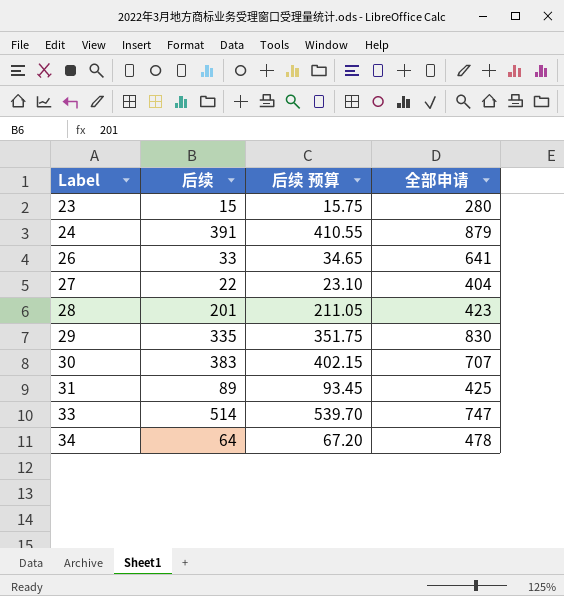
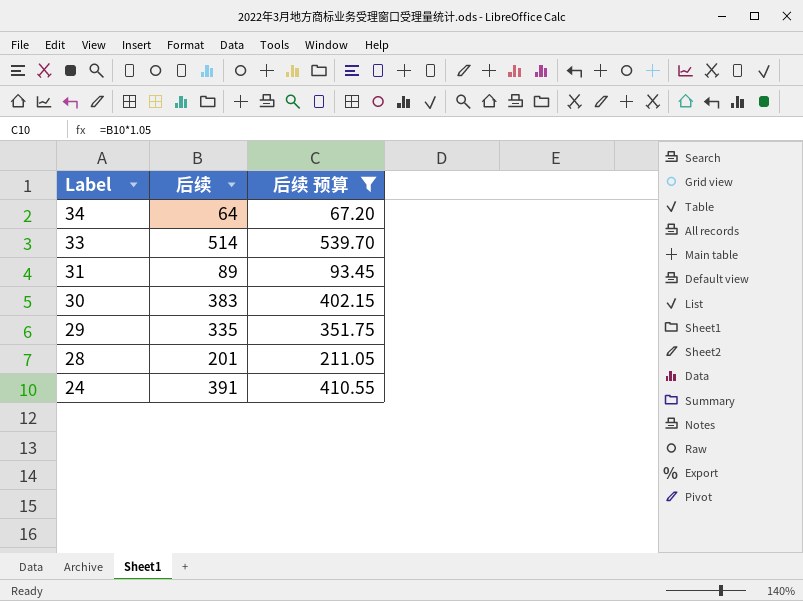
filter: none -> 后续 预算 >= 67.20
row order: Label ascending -> Label descending
column 全部申请 | position: 4 -> none

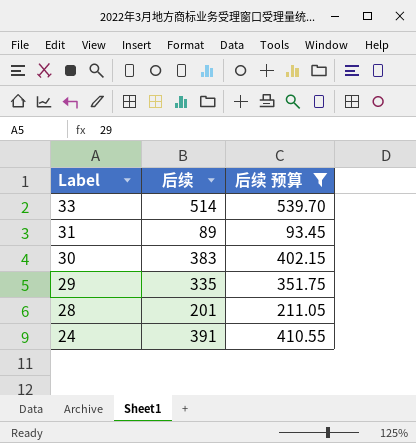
row 34: 64 | 67.20 -> none

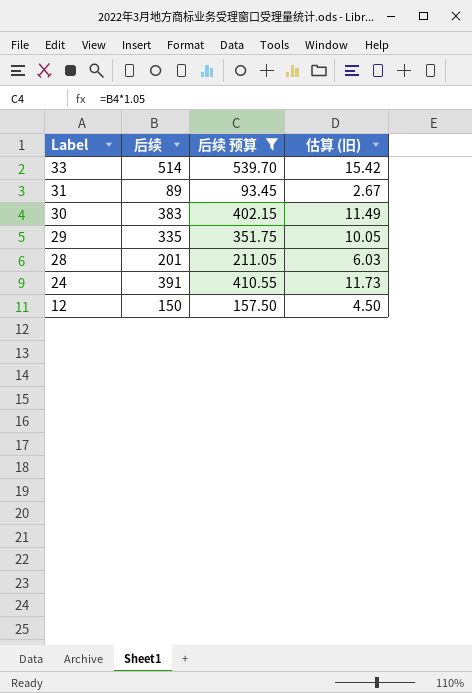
column 估算 (旧) | formula: none -> [后续] * 0.03
row 12: none -> 150 | 157.50 | 4.50

